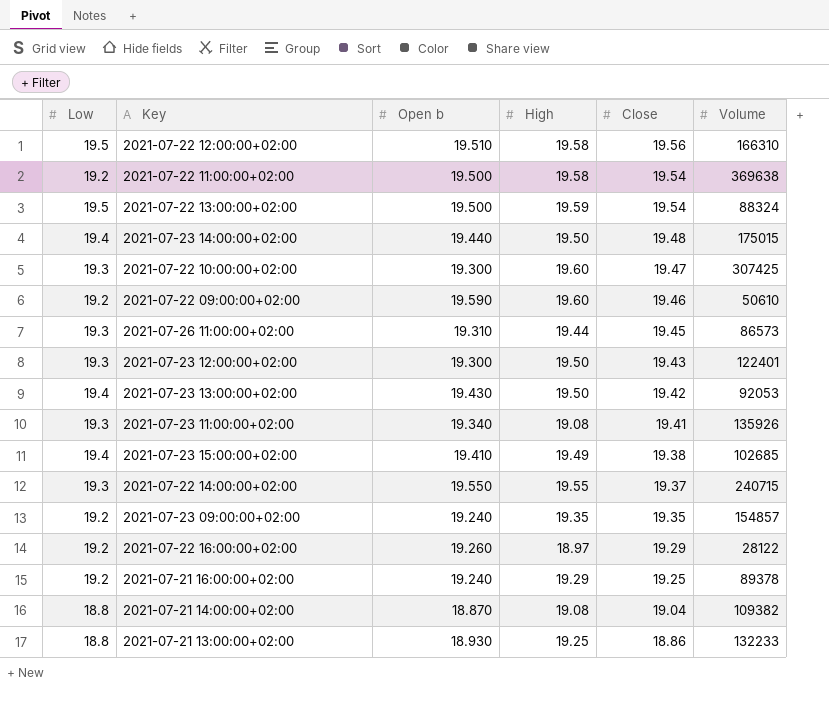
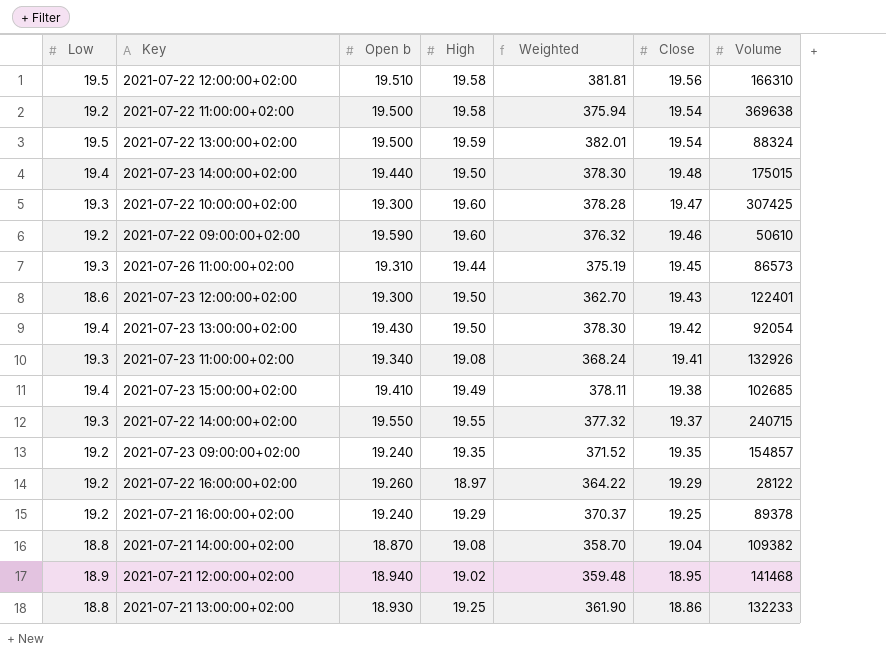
column Weighted | formula: none -> [Low] * [High]
2021-07-23 12:00:00+02:00 | Low: 19.3 -> 18.6
2021-07-23 13:00:00+02:00 | Volume: 92053 -> 92054
2021-07-23 11:00:00+02:00 | Volume: 135926 -> 132926
row 2021-07-21 12:00:00+02:00: none -> 18.9 | 18.940 | 19.02 | 359.48 | 18.95 | 141468

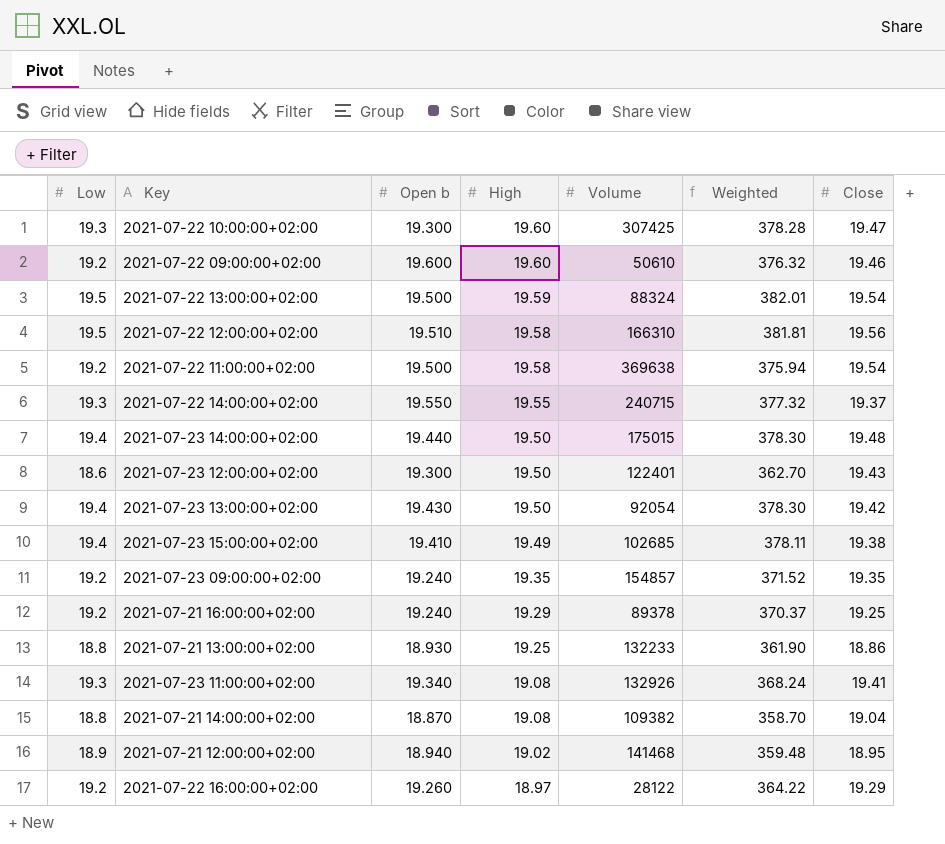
row order: Close descending -> High descending
column Volume | position: 7 -> 5
row 2021-07-26 11:00:00+02:00: 19.3 | 19.310 | 19.44 | 375.19 | 19.45 | 86573 -> none
2021-07-22 09:00:00+02:00 | Open b: 19.590 -> 19.600

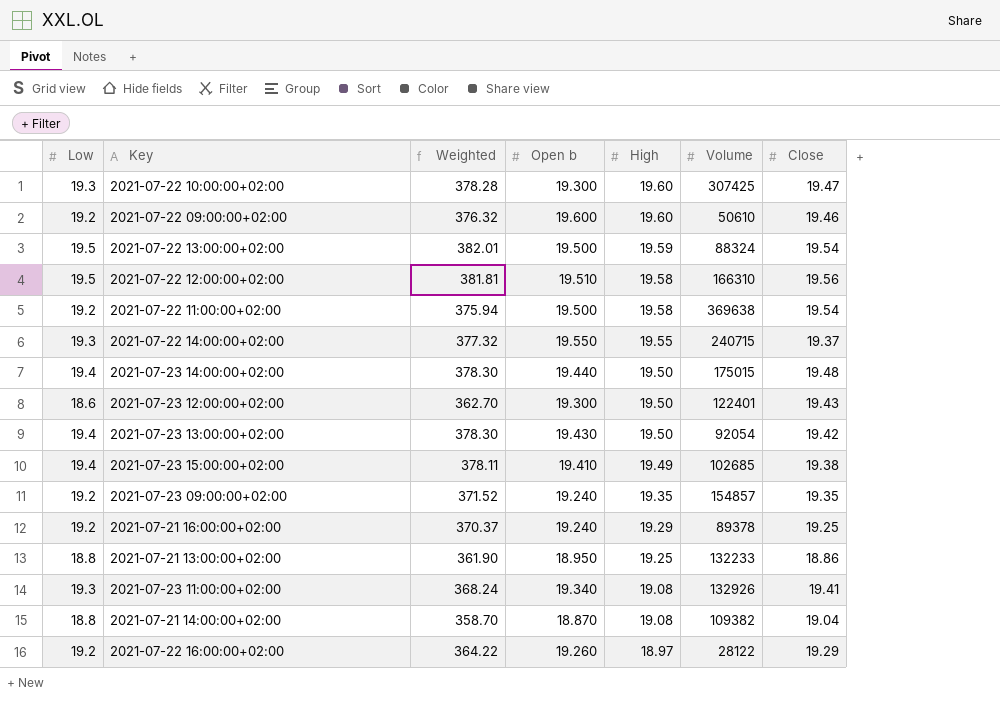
column Weighted | position: 6 -> 3
row 2021-07-21 12:00:00+02:00: 18.9 | 18.940 | 19.02 | 141468 | 359.48 | 18.95 -> none
2021-07-21 13:00:00+02:00 | Open b: 18.930 -> 18.950

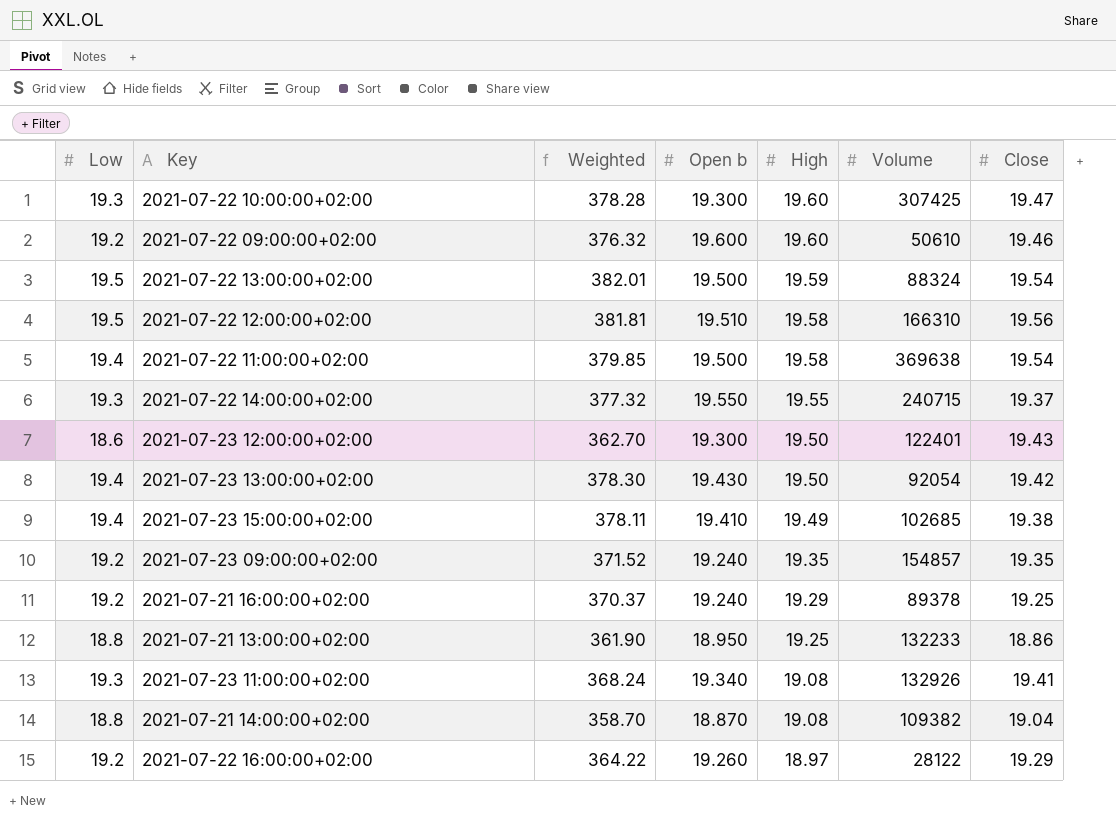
row 2021-07-23 14:00:00+02:00: 19.4 | 378.30 | 19.440 | 19.50 | 175015 | 19.48 -> none
2021-07-22 11:00:00+02:00 | Low: 19.2 -> 19.4
2021-07-22 11:00:00+02:00 | Weighted: 375.94 -> 379.85

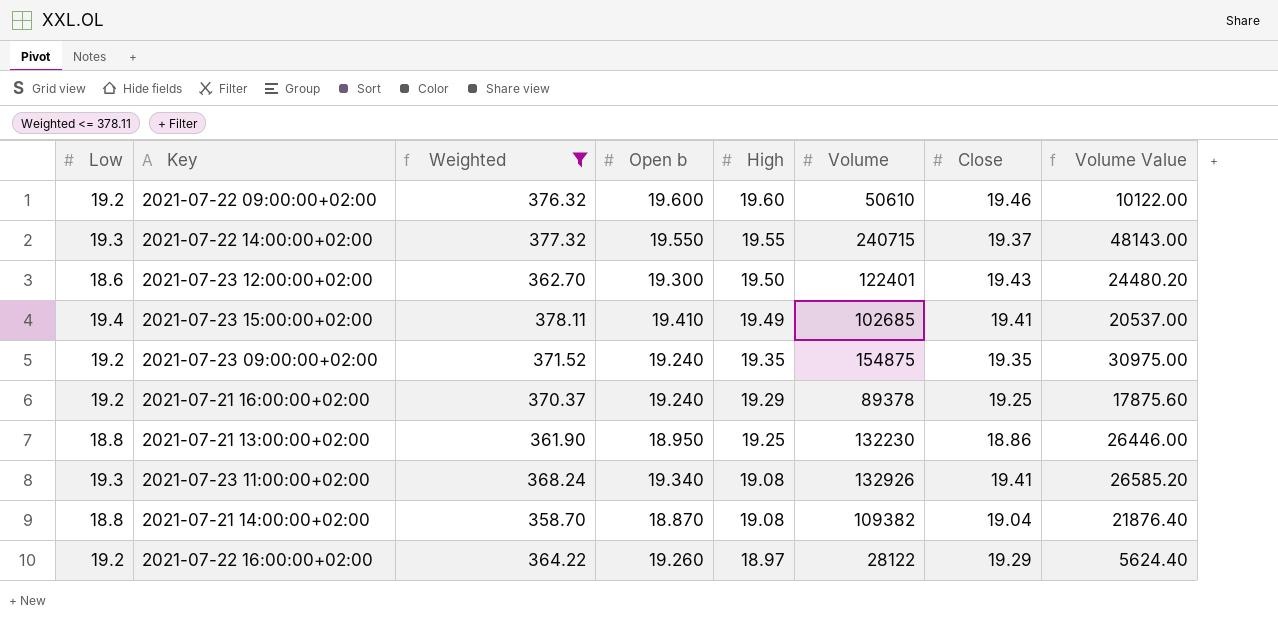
filter: none -> Weighted <= 378.11
column Volume Value | formula: none -> [Volume] * 0.2
2021-07-23 15:00:00+02:00 | Close: 19.38 -> 19.41
2021-07-23 09:00:00+02:00 | Volume: 154857 -> 154875
2021-07-21 13:00:00+02:00 | Volume: 132233 -> 132230

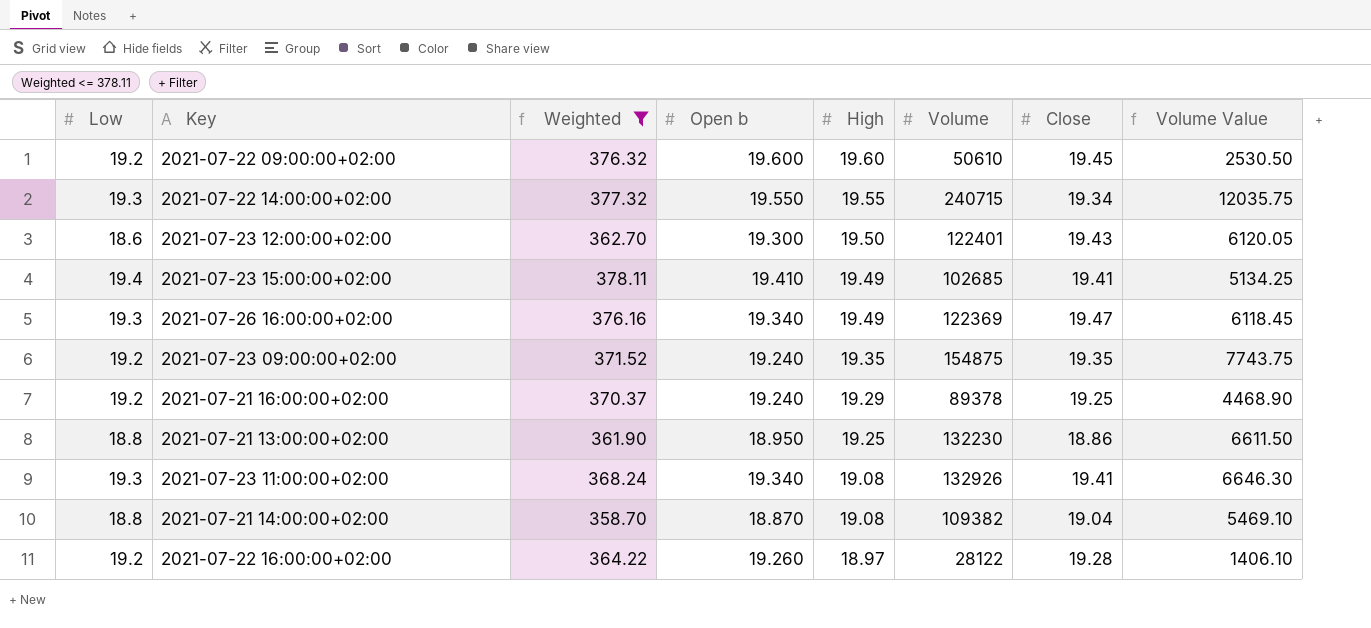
column Volume Value | formula: [Volume] * 0.2 -> [Volume] * 0.05
2021-07-22 09:00:00+02:00 | Close: 19.46 -> 19.45
2021-07-22 14:00:00+02:00 | Close: 19.37 -> 19.34
row 2021-07-26 16:00:00+02:00: none -> 19.3 | 376.16 | 19.340 | 19.49 | 122369 | 19.47 | 6118.45
2021-07-22 16:00:00+02:00 | Close: 19.29 -> 19.28

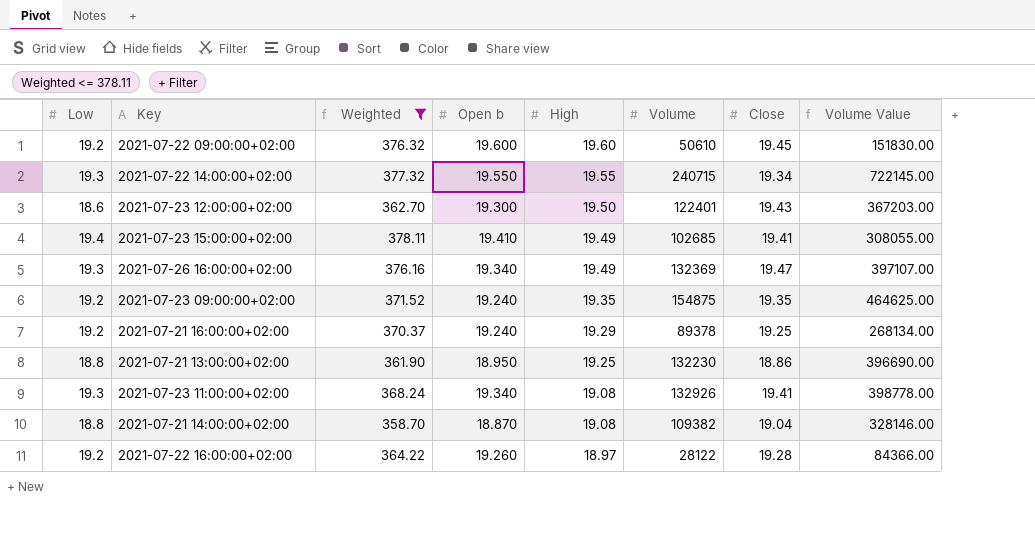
column Volume Value | formula: [Volume] * 0.05 -> [Volume] * 3
2021-07-26 16:00:00+02:00 | Volume: 122369 -> 132369

